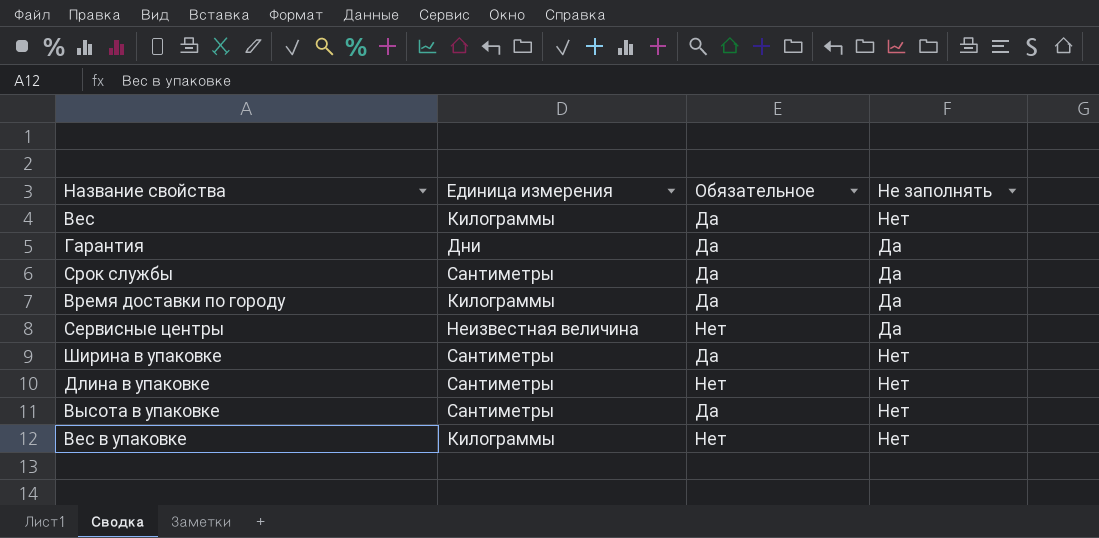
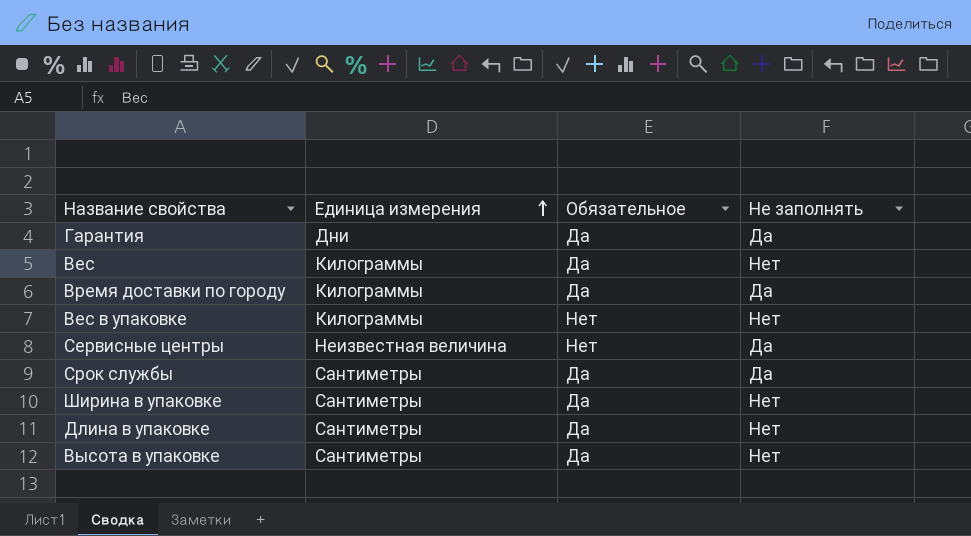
row order: none -> Единица измерения ascending
Длина в упаковке | Обязательное: Нет -> Да

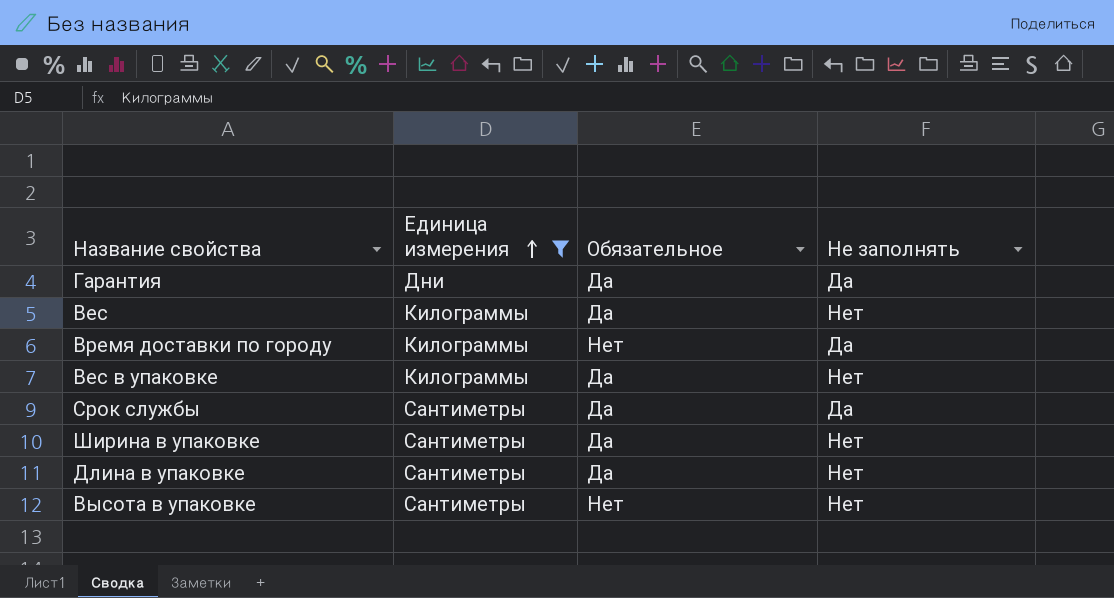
filter: none -> Единица измерения != Неизвестная величина
Время доставки по городу | Обязательное: Да -> Нет
Вес в упаковке | Обязательное: Нет -> Да
Высота в упаковке | Обязательное: Да -> Нет

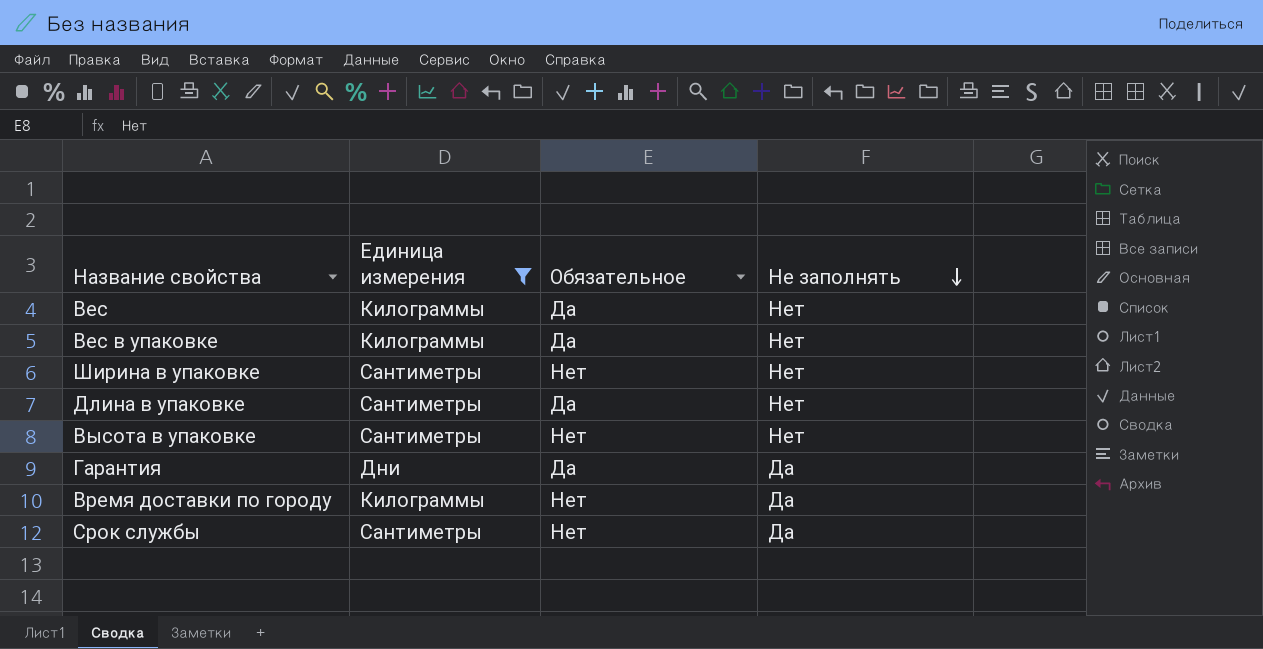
row order: Единица измерения ascending -> Не заполнять descending
Ширина в упаковке | Обязательное: Да -> Нет
Срок службы | Обязательное: Да -> Нет

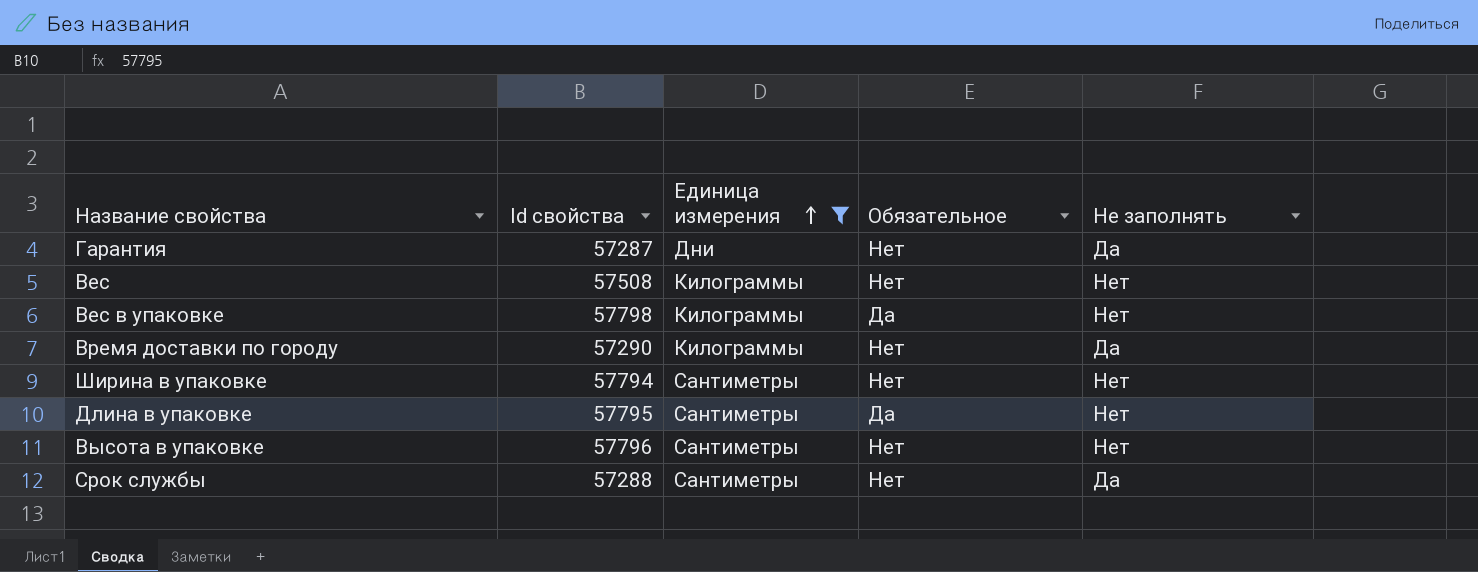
row order: Не заполнять descending -> Единица измерения ascending
column Id свойства | position: none -> 2
Гарантия | Обязательное: Да -> Нет
Вес | Обязательное: Да -> Нет

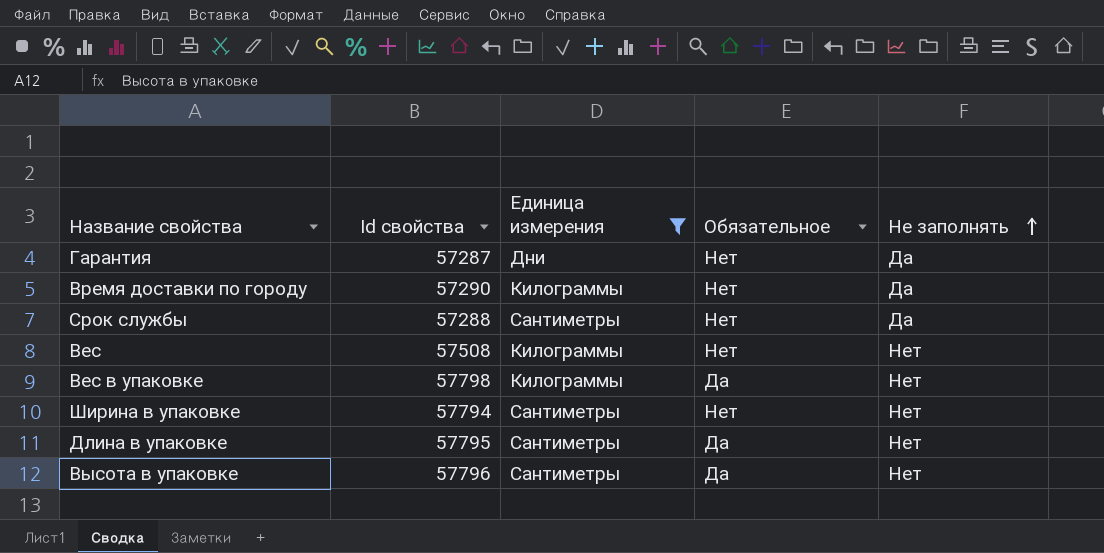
row order: Единица измерения ascending -> Не заполнять ascending
Высота в упаковке | Обязательное: Нет -> Да

